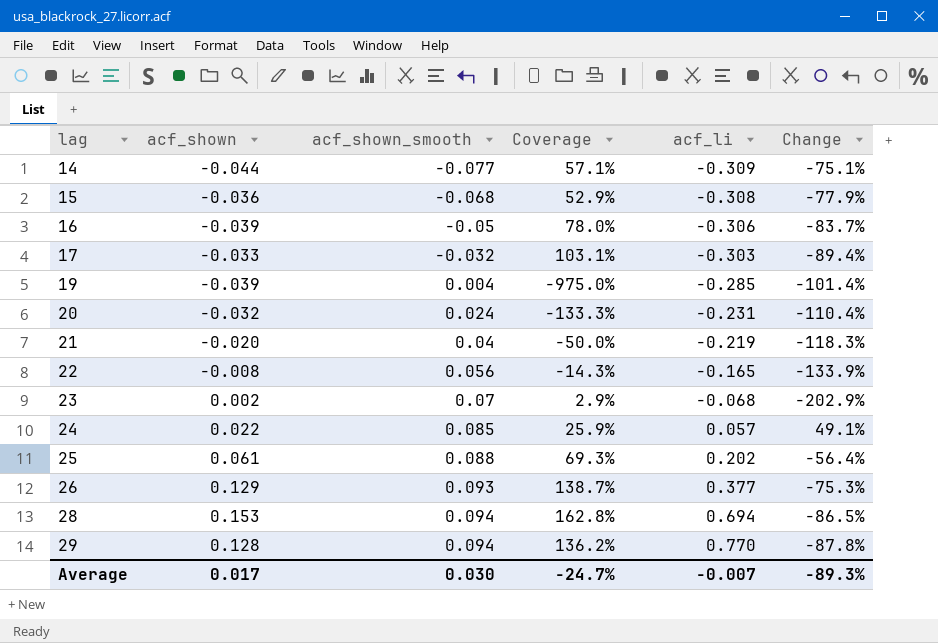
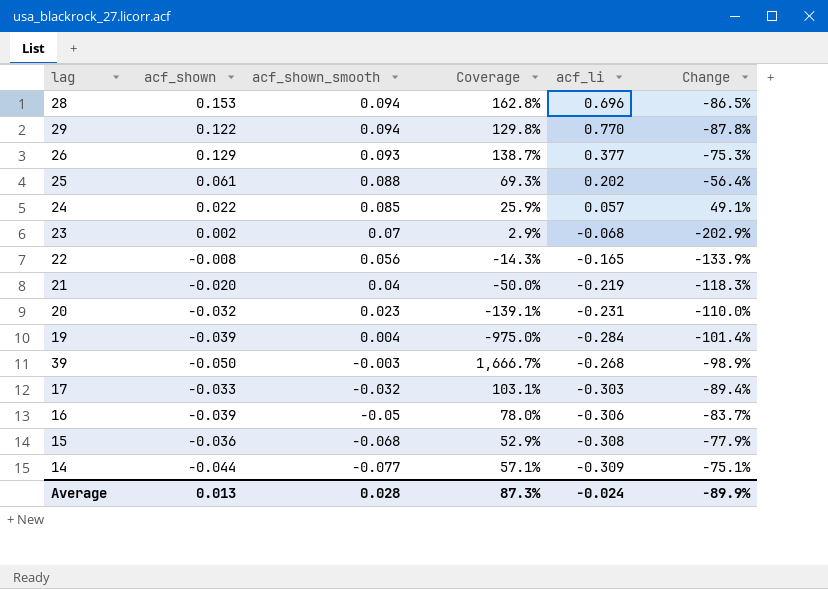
row order: lag ascending -> acf_shown_smooth descending
28 | acf_li: 0.694 -> 0.696
29 | acf_shown: 0.128 -> 0.122
29 | Coverage: 136.2% -> 129.8%
20 | acf_shown_smooth: 0.024 -> 0.023
20 | Coverage: -133.3% -> -139.1%
20 | Change: -110.4% -> -110.0%
19 | acf_li: -0.285 -> -0.284
row 39: none -> -0.050 | -0.003 | 1,666.7% | -0.268 | -98.9%
Average | acf_shown: 0.017 -> 0.013
Average | acf_shown_smooth: 0.030 -> 0.028
Average | Coverage: -24.7% -> 87.3%
Average | acf_li: -0.007 -> -0.024
Average | Change: -89.3% -> -89.9%

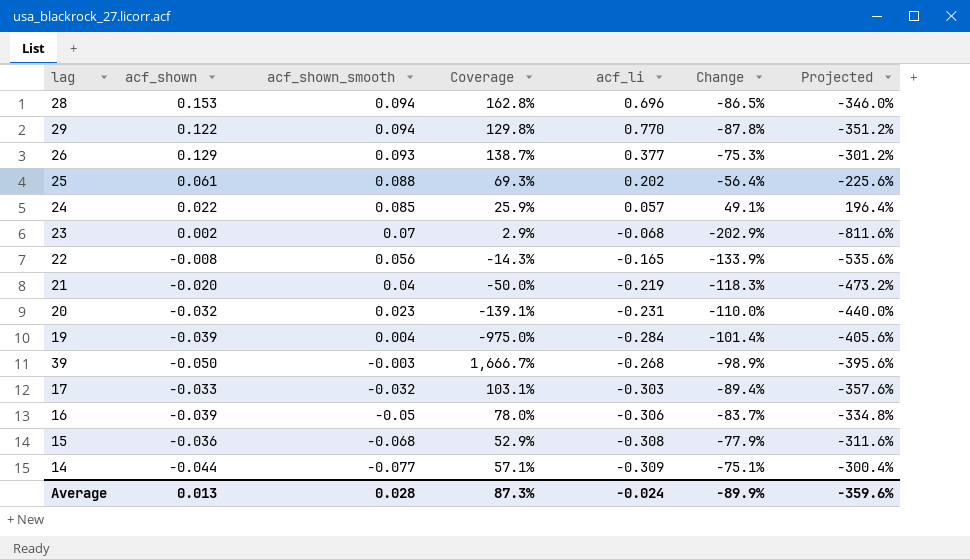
column Projected | formula: none -> [Change] * 4

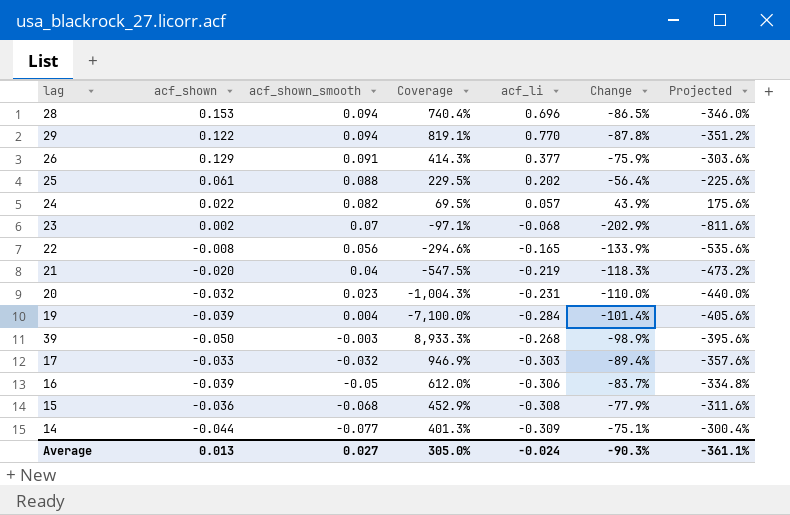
column Coverage | formula: [acf_shown] / [acf_shown_smooth] -> [acf_li] / [acf_shown_smooth]
26 | acf_shown_smooth: 0.093 -> 0.091
26 | Change: -75.3% -> -75.9%
26 | Projected: -301.2% -> -303.6%
24 | acf_shown_smooth: 0.085 -> 0.082
24 | Change: 49.1% -> 43.9%
24 | Projected: 196.4% -> 175.6%
Average | acf_shown_smooth: 0.028 -> 0.027
Average | Coverage: 87.3% -> 305.0%
Average | Change: -89.9% -> -90.3%
Average | Projected: -359.6% -> -361.1%

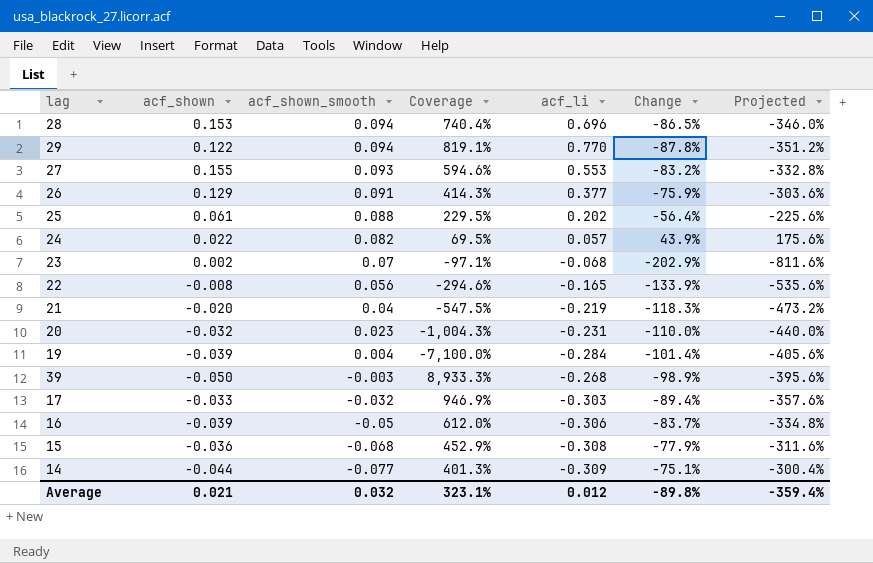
row 27: none -> 0.155 | 0.093 | 594.6% | 0.553 | -83.2% | -332.8%
Average | acf_shown: 0.013 -> 0.021
Average | acf_shown_smooth: 0.027 -> 0.032
Average | Coverage: 305.0% -> 323.1%
Average | acf_li: -0.024 -> 0.012
Average | Change: -90.3% -> -89.8%
Average | Projected: -361.1% -> -359.4%

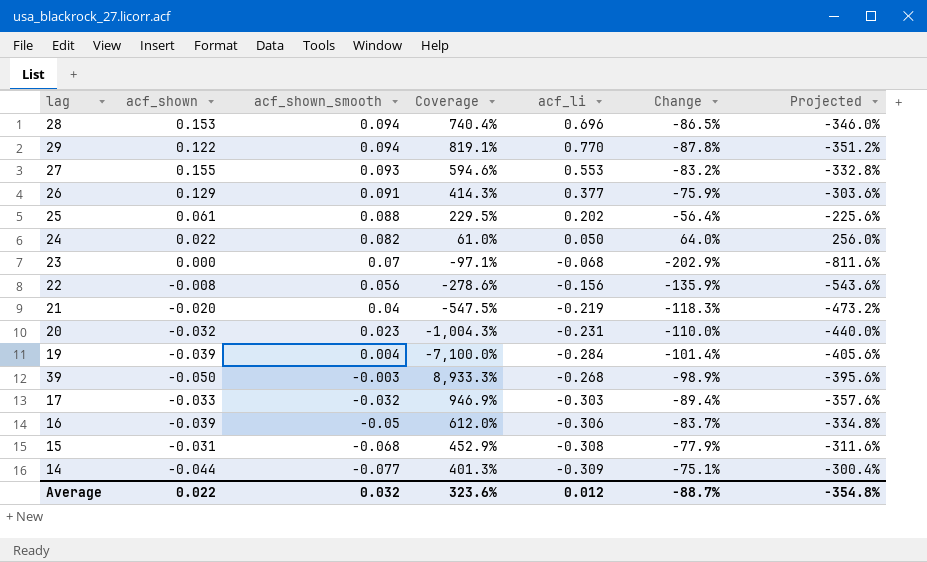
24 | Coverage: 69.5% -> 61.0%
24 | acf_li: 0.057 -> 0.050
24 | Change: 43.9% -> 64.0%
24 | Projected: 175.6% -> 256.0%
23 | acf_shown: 0.002 -> 0.000
22 | Coverage: -294.6% -> -278.6%
22 | acf_li: -0.165 -> -0.156
22 | Change: -133.9% -> -135.9%
22 | Projected: -535.6% -> -543.6%
15 | acf_shown: -0.036 -> -0.031
Average | acf_shown: 0.021 -> 0.022
Average | Coverage: 323.1% -> 323.6%
Average | Change: -89.8% -> -88.7%
Average | Projected: -359.4% -> -354.8%

